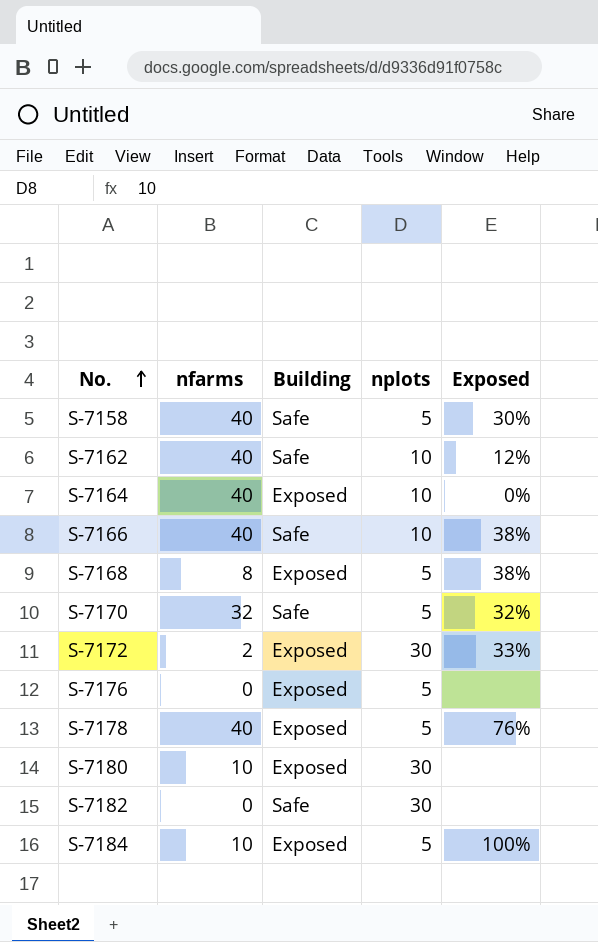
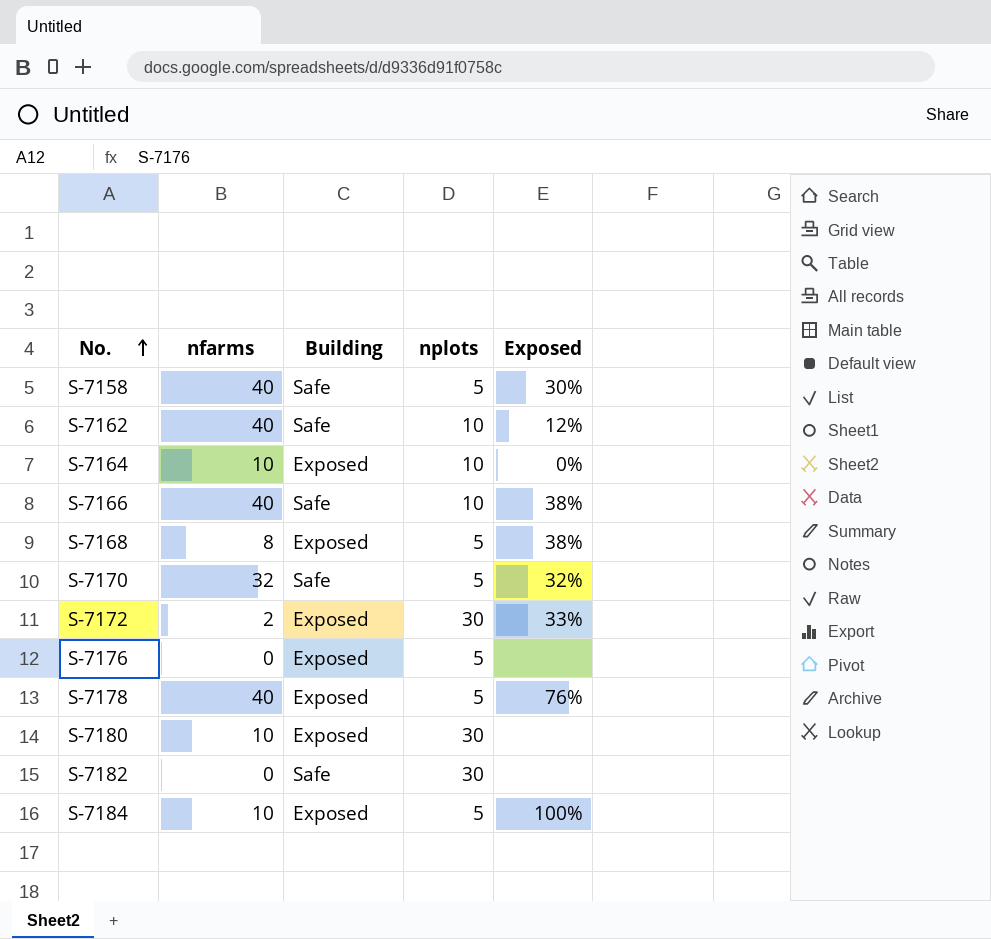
S-7164 | nfarms: 40 -> 10

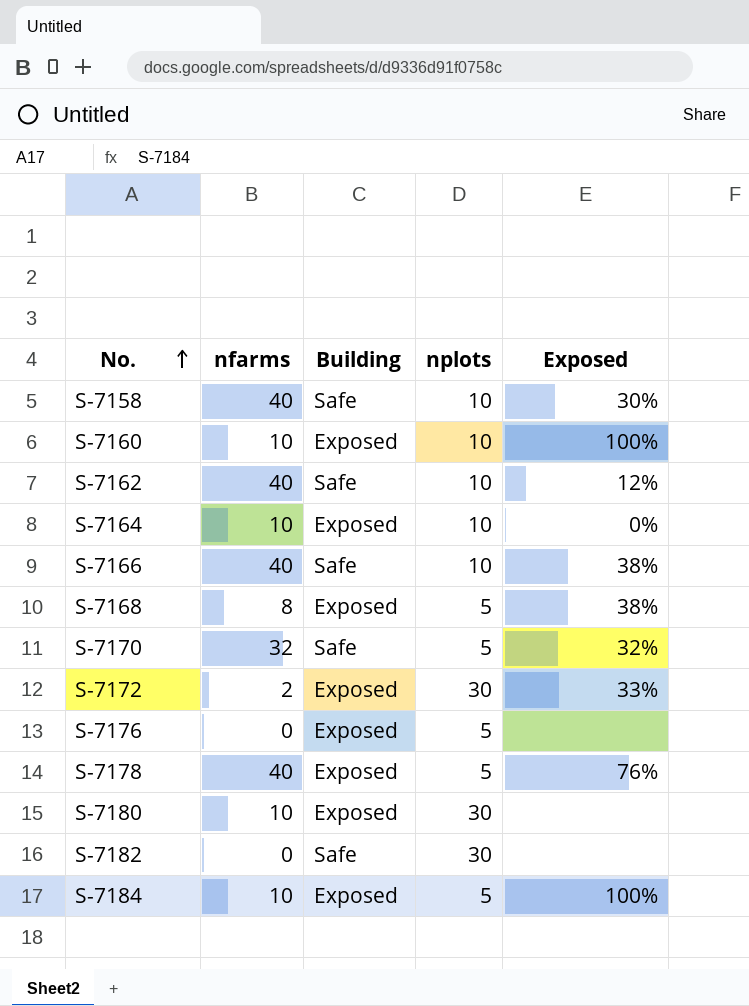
S-7158 | nplots: 5 -> 10
row S-7160: none -> 10 | Exposed | 10 | 100%

